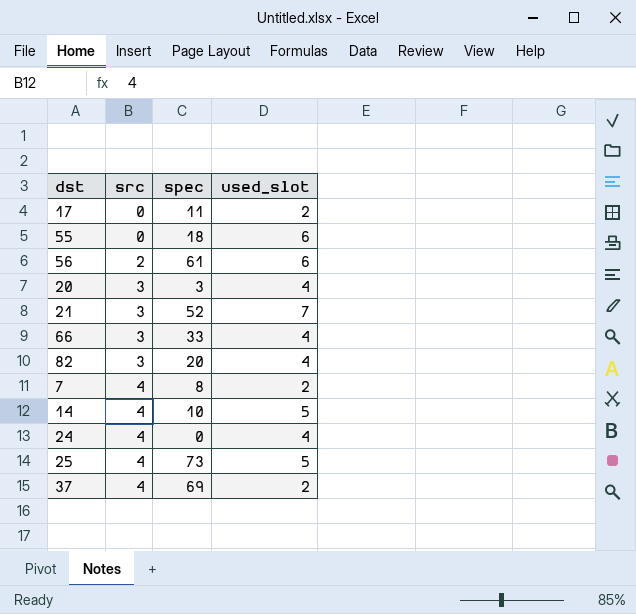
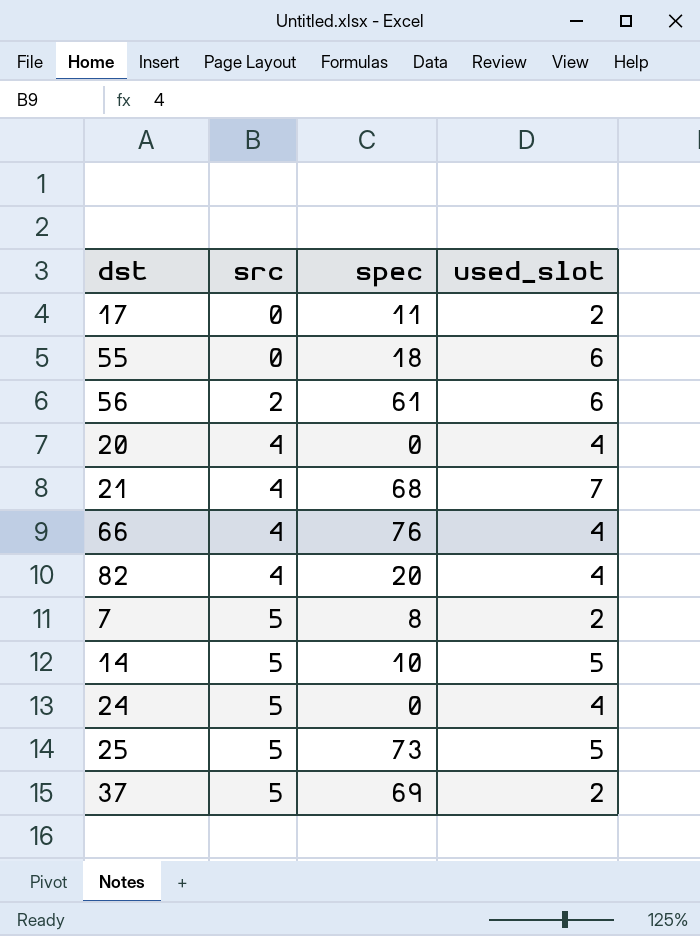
20 | src: 3 -> 4
20 | spec: 3 -> 0
21 | src: 3 -> 4
21 | spec: 52 -> 68
66 | src: 3 -> 4
66 | spec: 33 -> 76
82 | src: 3 -> 4
7 | src: 4 -> 5
14 | src: 4 -> 5
24 | src: 4 -> 5
25 | src: 4 -> 5
37 | src: 4 -> 5

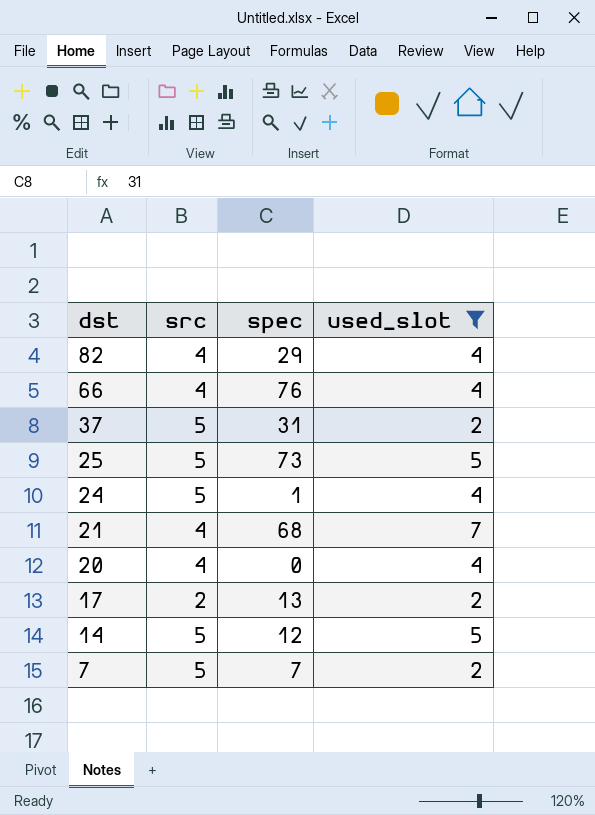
filter: none -> used_slot != 6
row order: src ascending -> dst descending
82 | spec: 20 -> 29
37 | spec: 69 -> 31
24 | spec: 0 -> 1
17 | src: 0 -> 2
17 | spec: 11 -> 13
14 | spec: 10 -> 12
7 | spec: 8 -> 7

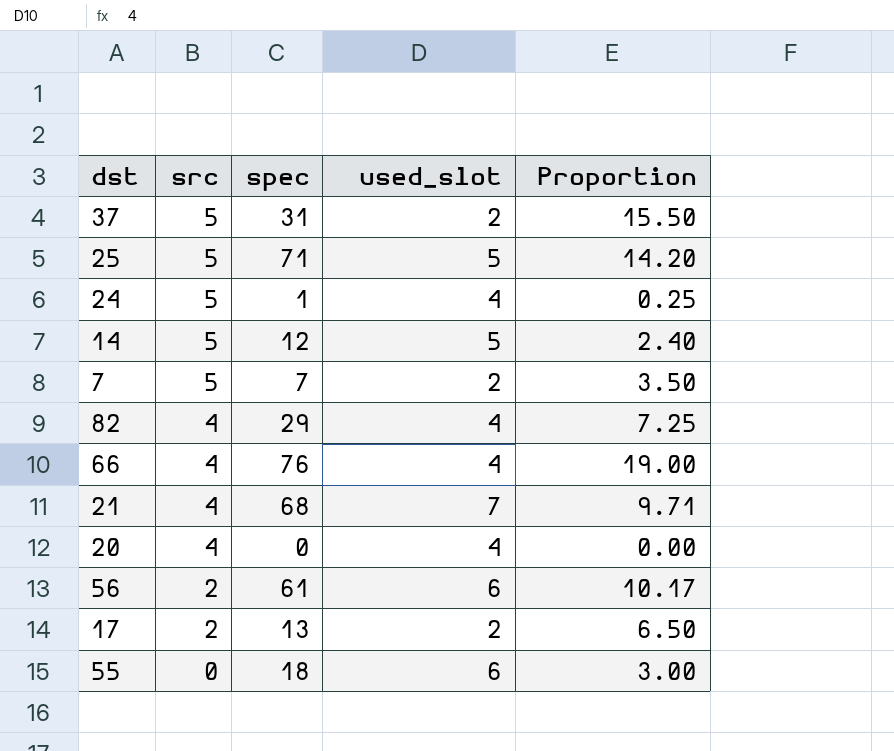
filter: used_slot != 6 -> none
row order: dst descending -> src descending
column Proportion | formula: none -> [spec] / [used_slot]
25 | spec: 73 -> 71

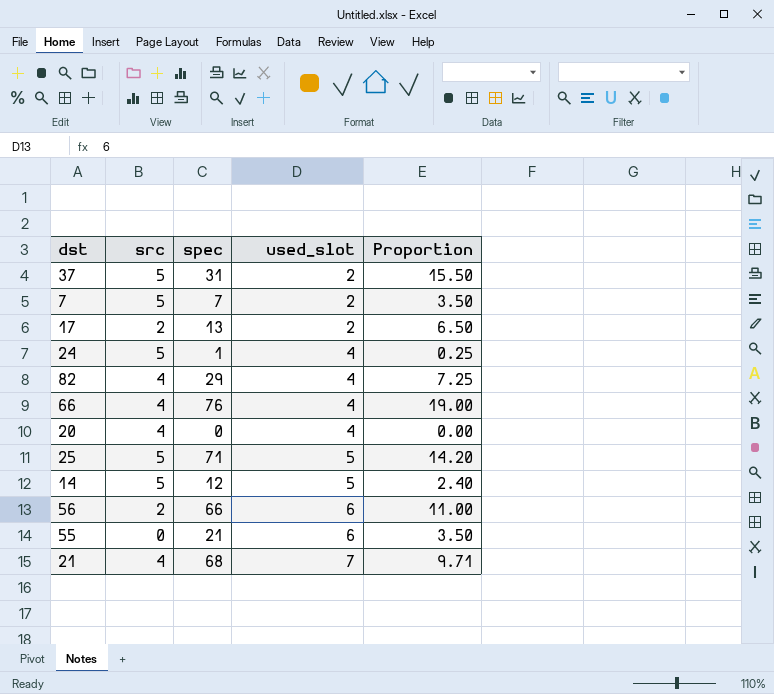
row order: src descending -> used_slot ascending
56 | spec: 61 -> 66
56 | Proportion: 10.17 -> 11.00
55 | spec: 18 -> 21
55 | Proportion: 3.00 -> 3.50

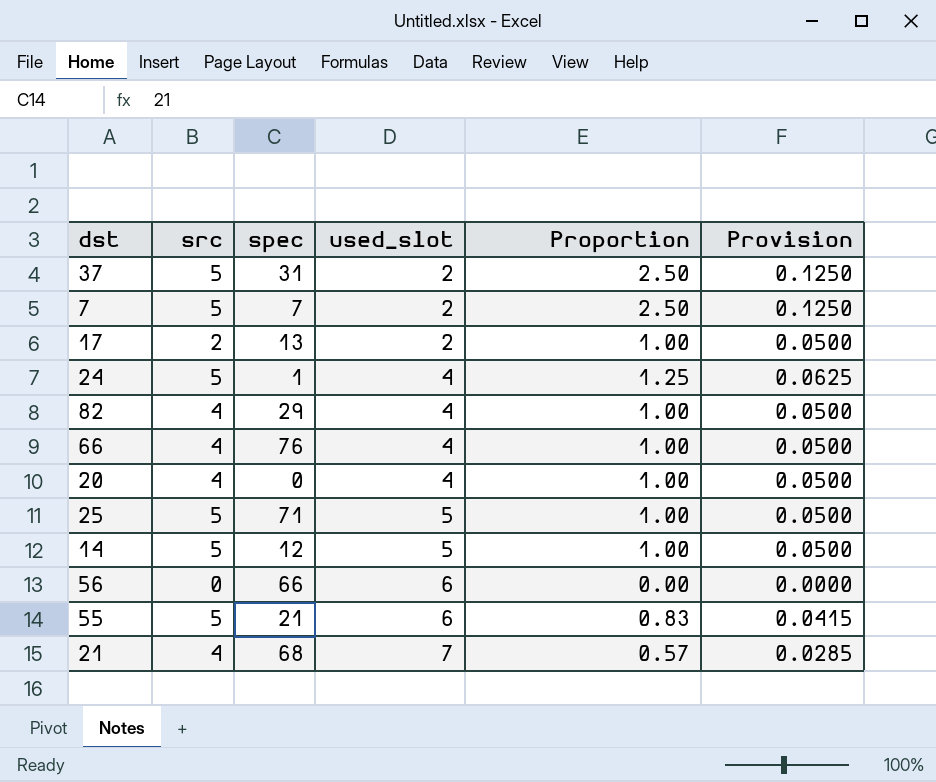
column Proportion | formula: [spec] / [used_slot] -> [src] / [used_slot]
column Provision | formula: none -> [Proportion] * 0.05
56 | src: 2 -> 0
55 | src: 0 -> 5

